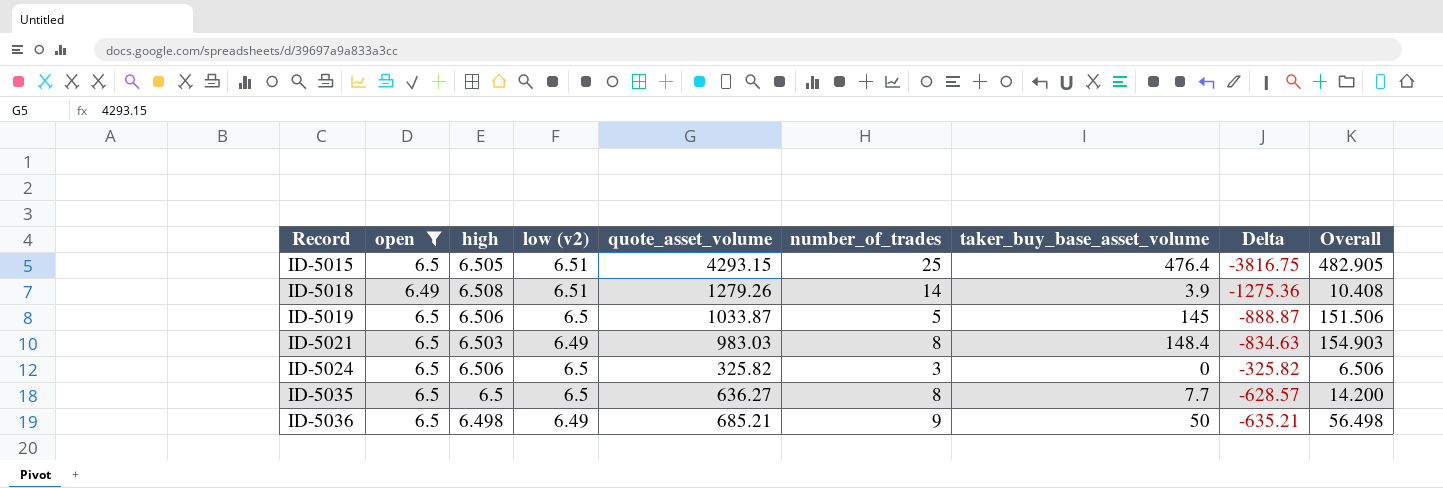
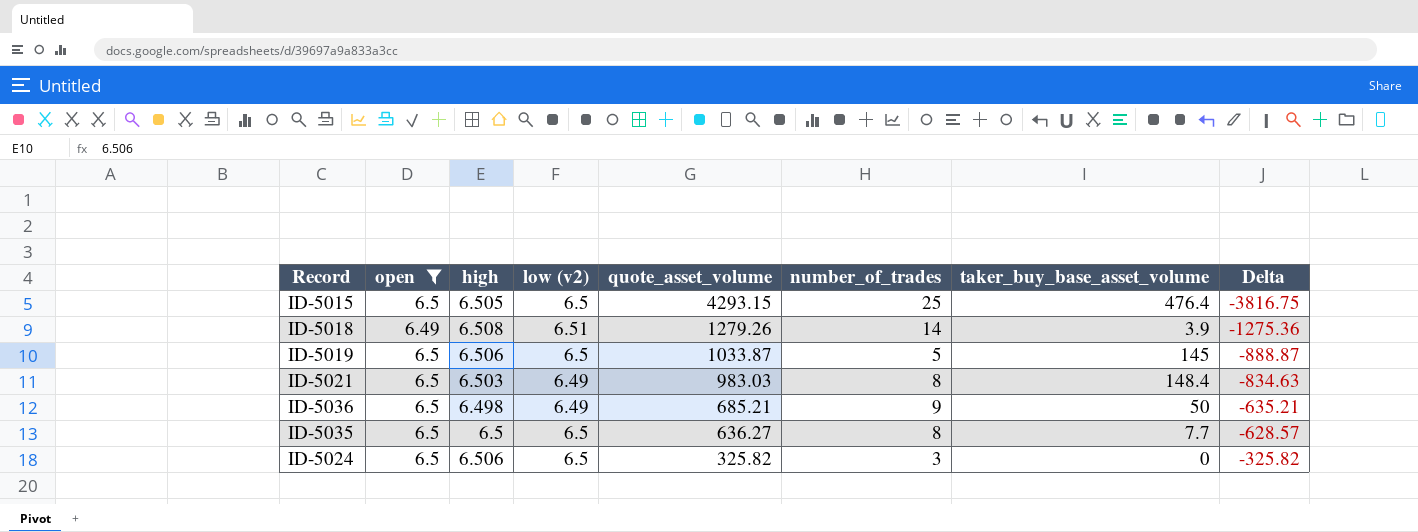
row order: Record ascending -> quote_asset_volume descending
column Overall | formula: [high] + [taker_buy_base_asset_volume] -> none
ID-5015 | low (v2): 6.51 -> 6.5

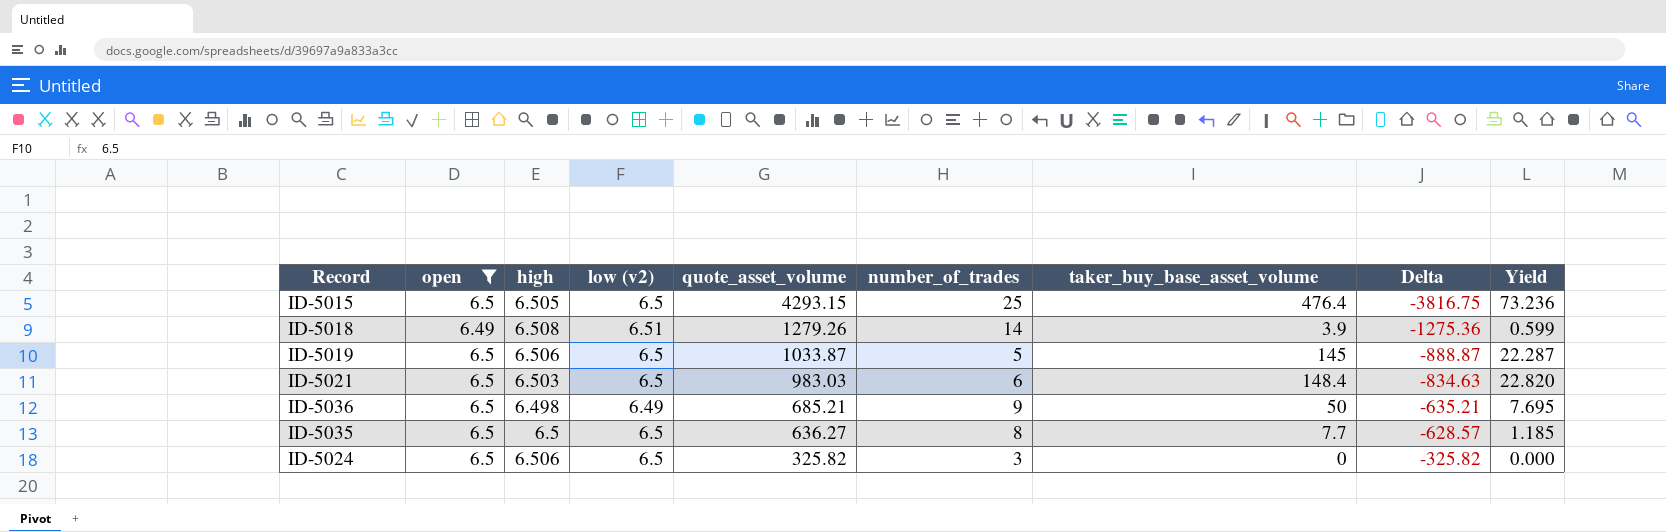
column Yield | formula: none -> [taker_buy_base_asset_volume] / [high]
ID-5021 | low (v2): 6.49 -> 6.5
ID-5021 | number_of_trades: 8 -> 6

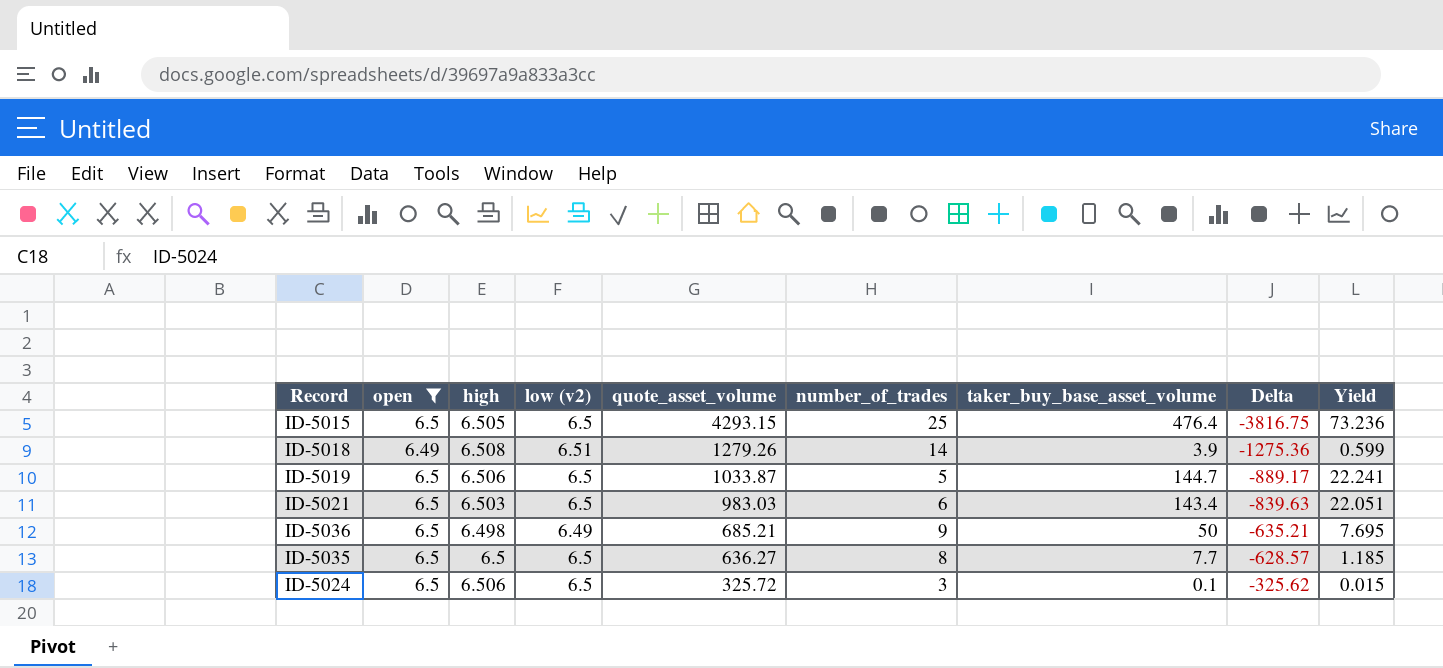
ID-5019 | taker_buy_base_asset_volume: 145 -> 144.7
ID-5019 | Delta: -888.87 -> -889.17
ID-5019 | Yield: 22.287 -> 22.241
ID-5021 | taker_buy_base_asset_volume: 148.4 -> 143.4
ID-5021 | Delta: -834.63 -> -839.63
ID-5021 | Yield: 22.820 -> 22.051
ID-5024 | quote_asset_volume: 325.82 -> 325.72
ID-5024 | taker_buy_base_asset_volume: 0 -> 0.1
ID-5024 | Delta: -325.82 -> -325.62
ID-5024 | Yield: 0.000 -> 0.015

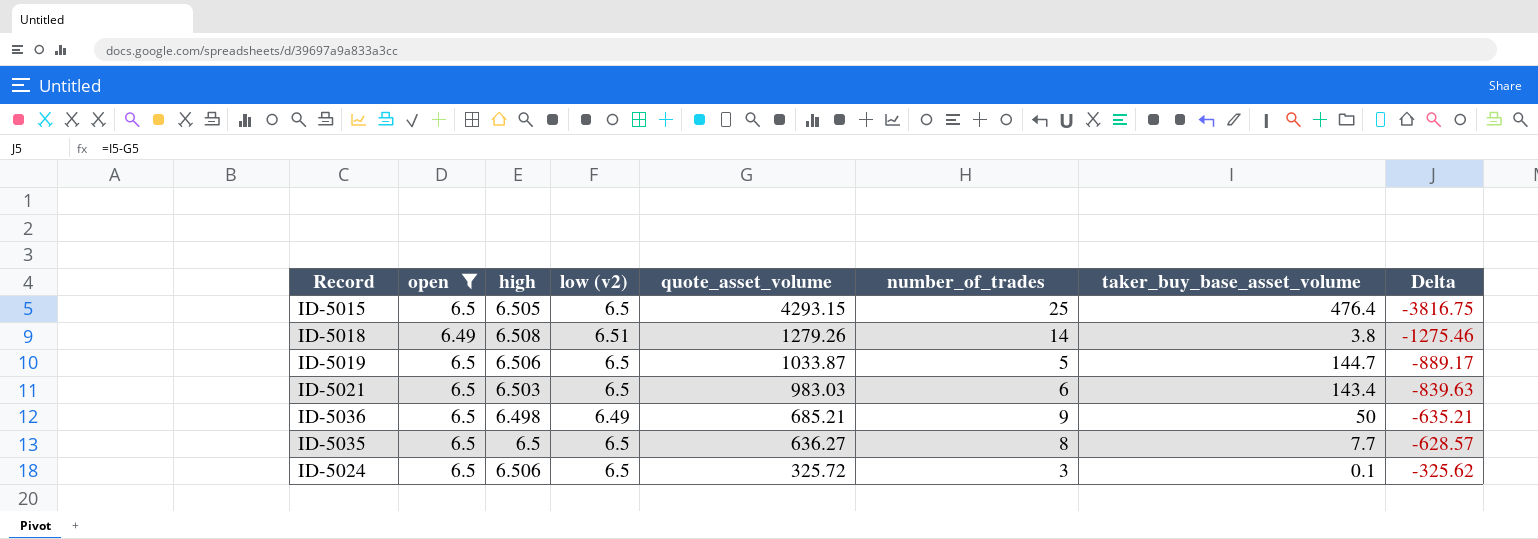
column Yield | formula: [taker_buy_base_asset_volume] / [high] -> none
ID-5018 | taker_buy_base_asset_volume: 3.9 -> 3.8
ID-5018 | Delta: -1275.36 -> -1275.46

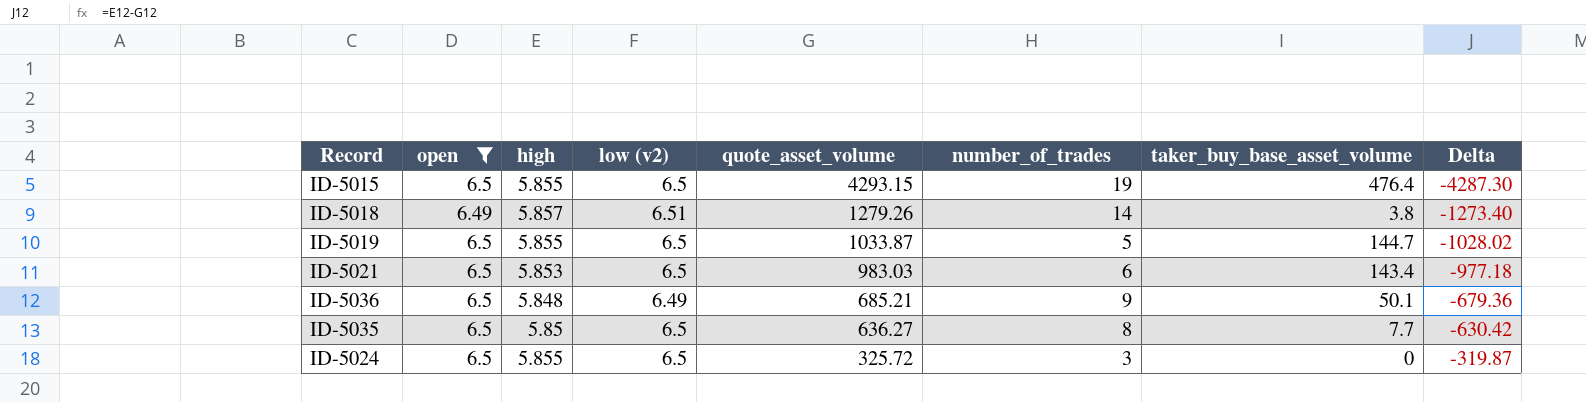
column Delta | formula: [taker_buy_base_asset_volume] - [quote_asset_volume] -> [high] - [quote_asset_volume]
ID-5015 | high: 6.505 -> 5.855
ID-5015 | number_of_trades: 25 -> 19
ID-5018 | high: 6.508 -> 5.857
ID-5019 | high: 6.506 -> 5.855
ID-5021 | high: 6.503 -> 5.853
ID-5036 | high: 6.498 -> 5.848
ID-5036 | taker_buy_base_asset_volume: 50 -> 50.1
ID-5035 | high: 6.5 -> 5.85
ID-5024 | high: 6.506 -> 5.855
ID-5024 | taker_buy_base_asset_volume: 0.1 -> 0

